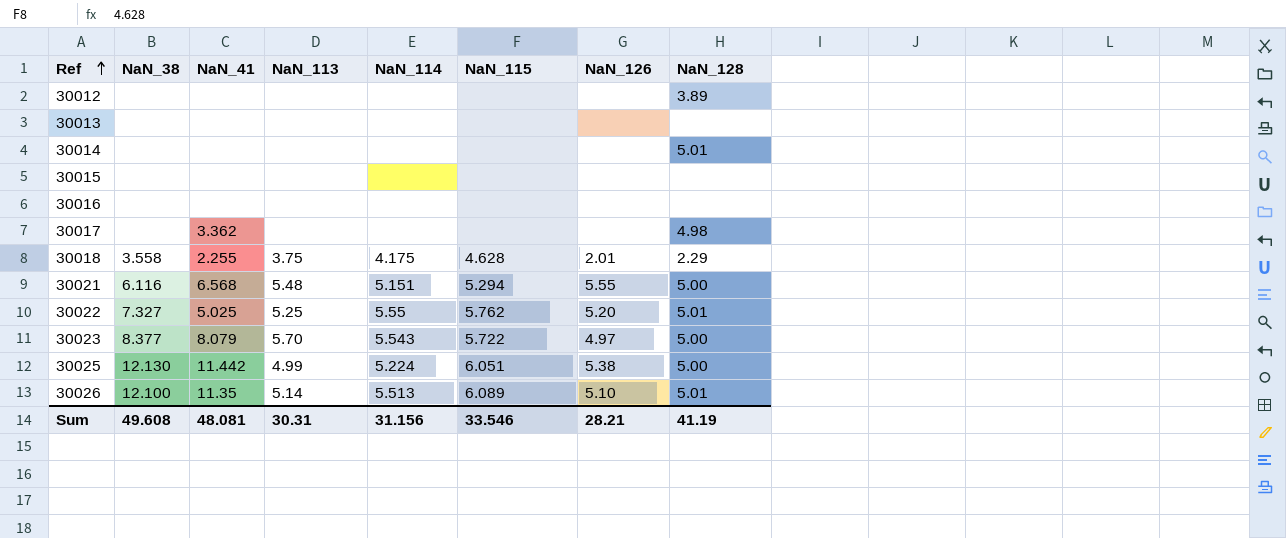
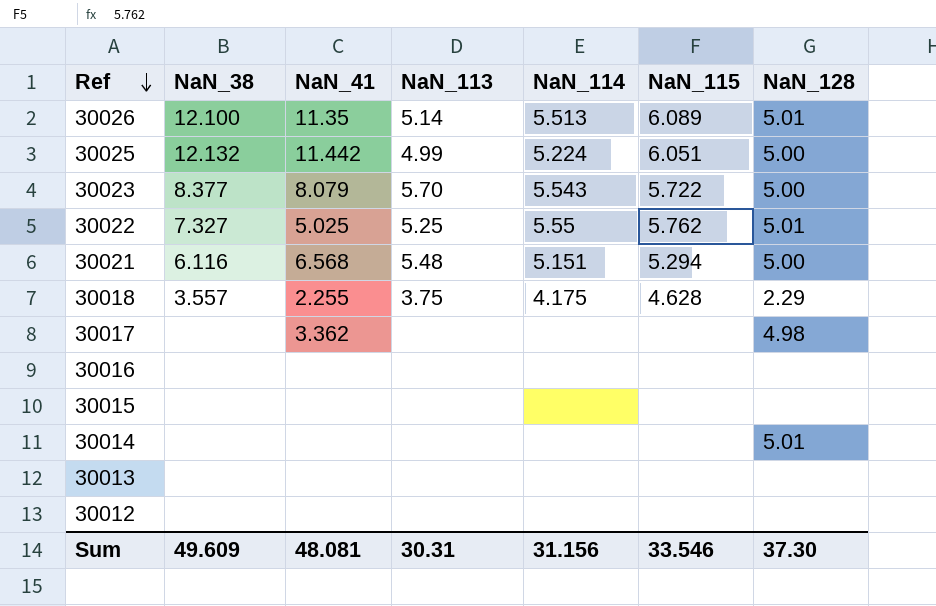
row order: Ref ascending -> Ref descending
column NaN_126 | position: 7 -> none
30025 | NaN_38: 12.130 -> 12.132
30018 | NaN_38: 3.558 -> 3.557
30012 | NaN_128: 3.89 -> none
Sum | NaN_38: 49.608 -> 49.609
Sum | NaN_128: 41.19 -> 37.30

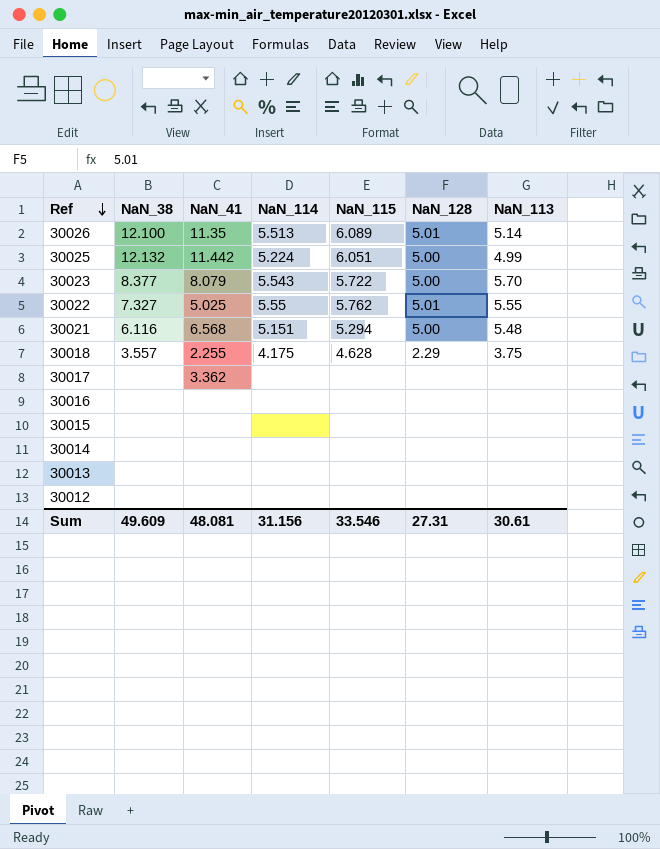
column NaN_113 | position: 4 -> 7
30022 | NaN_113: 5.25 -> 5.55
30017 | NaN_128: 4.98 -> none
30014 | NaN_128: 5.01 -> none
Sum | NaN_128: 37.30 -> 27.31
Sum | NaN_113: 30.31 -> 30.61

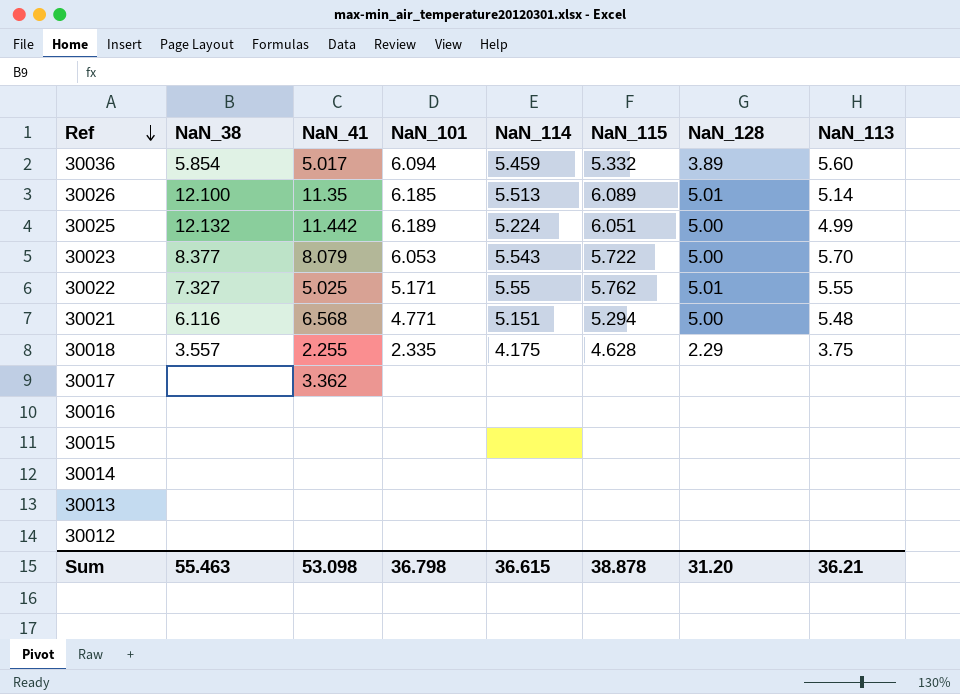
column NaN_101 | position: none -> 4
row 30036: none -> 5.854 | 5.017 | 6.094 | 5.459 | 5.332 | 3.89 | 5.60
Sum | NaN_38: 49.609 -> 55.463
Sum | NaN_41: 48.081 -> 53.098
Sum | NaN_114: 31.156 -> 36.615
Sum | NaN_115: 33.546 -> 38.878
Sum | NaN_128: 27.31 -> 31.20
Sum | NaN_113: 30.61 -> 36.21

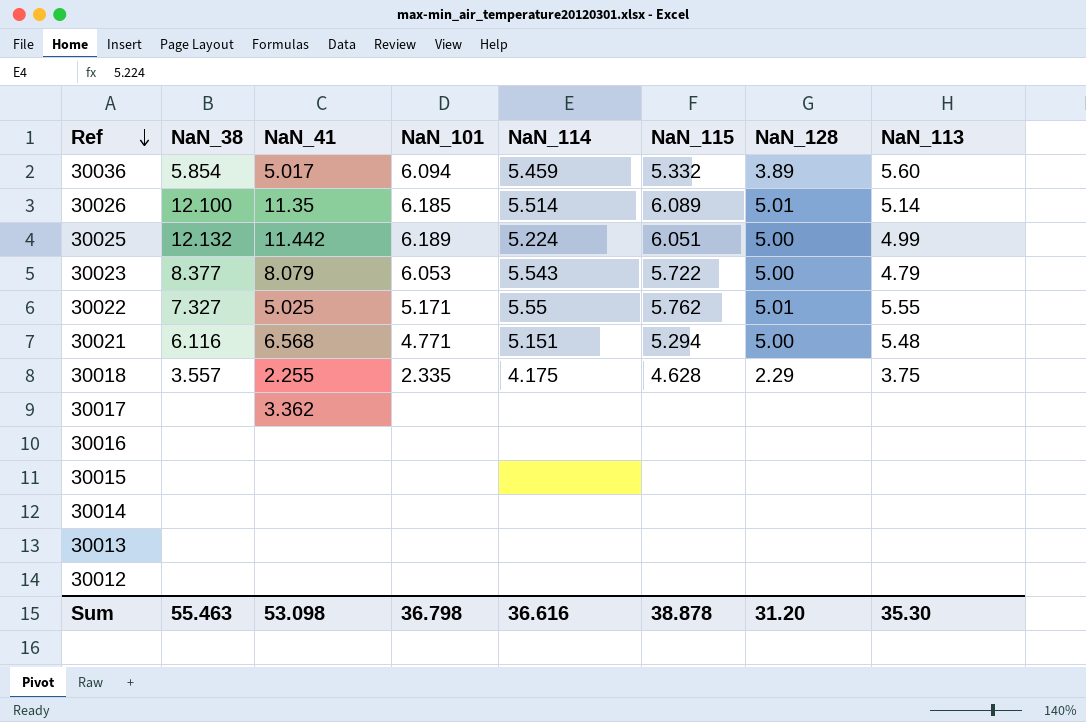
30026 | NaN_114: 5.513 -> 5.514
30023 | NaN_113: 5.70 -> 4.79
Sum | NaN_114: 36.615 -> 36.616
Sum | NaN_113: 36.21 -> 35.30

